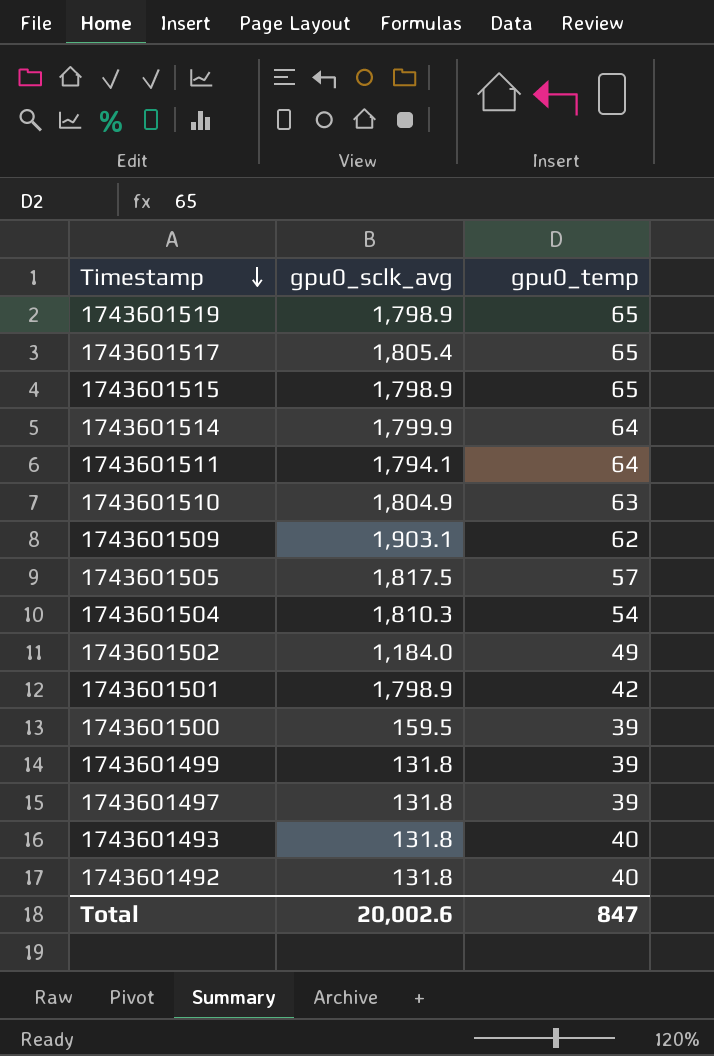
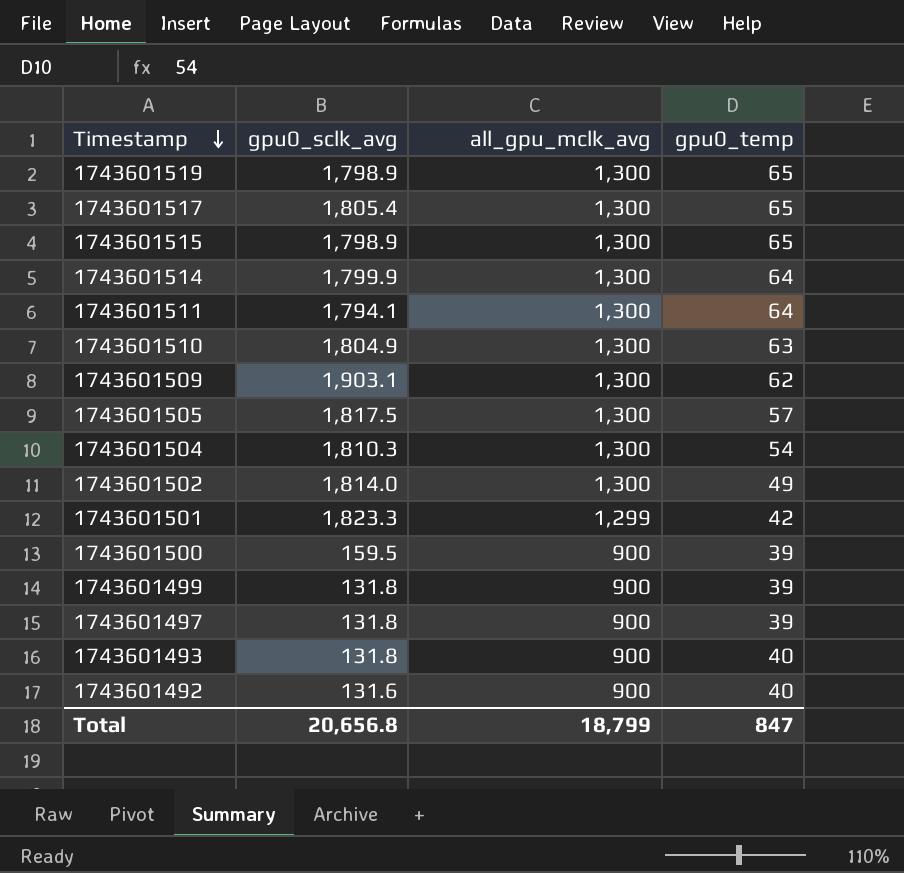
column all_gpu_mclk_avg | position: none -> 3
1743601502 | gpu0_sclk_avg: 1,184.0 -> 1,814.0
1743601501 | gpu0_sclk_avg: 1,798.9 -> 1,823.3
1743601492 | gpu0_sclk_avg: 131.8 -> 131.6
Total | gpu0_sclk_avg: 20,002.6 -> 20,656.8

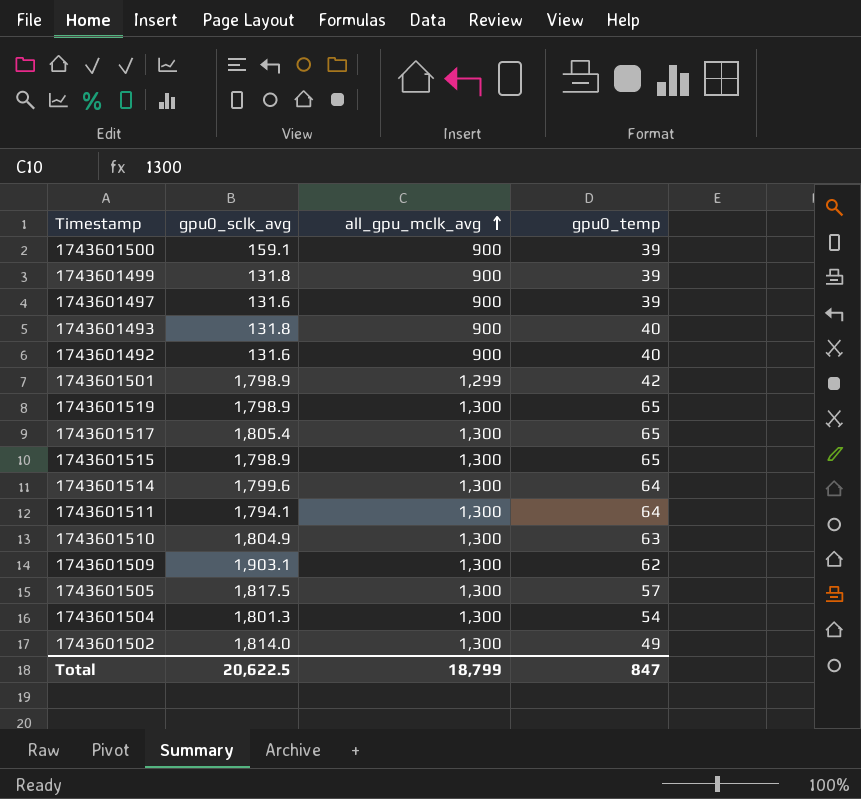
row order: Timestamp descending -> all_gpu_mclk_avg ascending
1743601500 | gpu0_sclk_avg: 159.5 -> 159.1
1743601497 | gpu0_sclk_avg: 131.8 -> 131.6
1743601501 | gpu0_sclk_avg: 1,823.3 -> 1,798.9
1743601514 | gpu0_sclk_avg: 1,799.9 -> 1,799.6
1743601504 | gpu0_sclk_avg: 1,810.3 -> 1,801.3
Total | gpu0_sclk_avg: 20,656.8 -> 20,622.5

